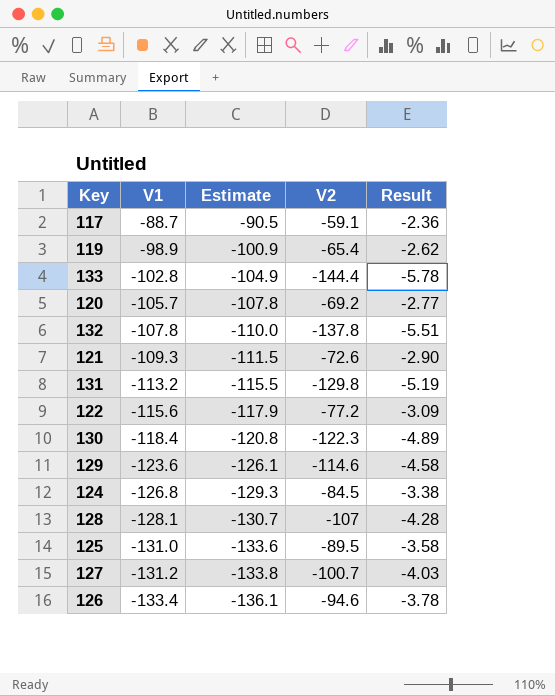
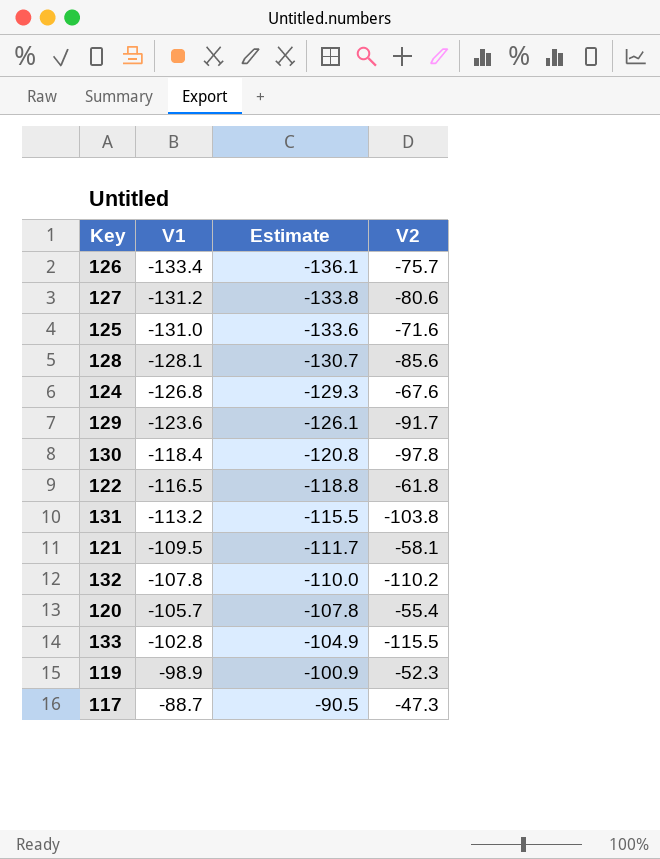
row order: V1 descending -> V1 ascending
column Result | formula: [V2] * 0.04 -> none
126 | V2: -94.6 -> -75.7
127 | V2: -100.7 -> -80.6
125 | V2: -89.5 -> -71.6
128 | V2: -107 -> -85.6
124 | V2: -84.5 -> -67.6
129 | V2: -114.6 -> -91.7
130 | V2: -122.3 -> -97.8
122 | V1: -115.6 -> -116.5
122 | Estimate: -117.9 -> -118.8
122 | V2: -77.2 -> -61.8
131 | V2: -129.8 -> -103.8
121 | V1: -109.3 -> -109.5
121 | Estimate: -111.5 -> -111.7
121 | V2: -72.6 -> -58.1
132 | V2: -137.8 -> -110.2
120 | V2: -69.2 -> -55.4
133 | V2: -144.4 -> -115.5
119 | V2: -65.4 -> -52.3
117 | V2: -59.1 -> -47.3

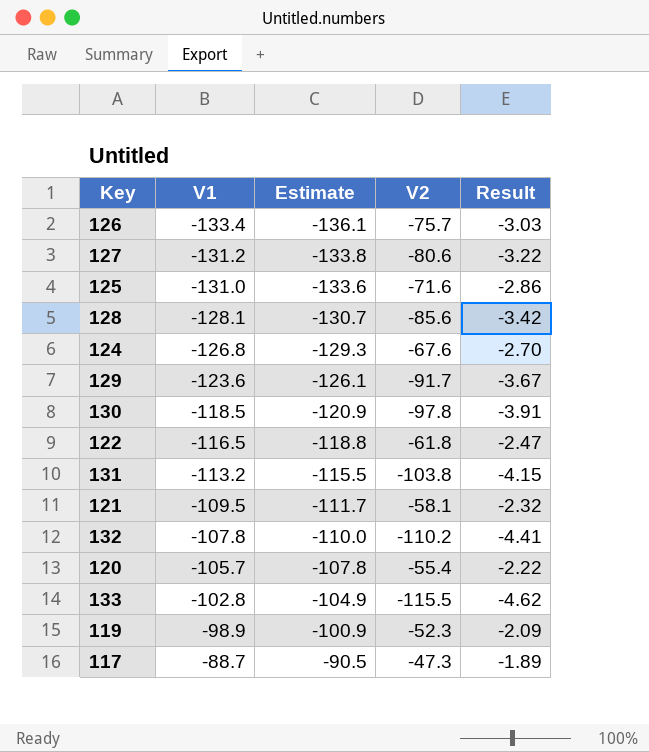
column Result | formula: none -> [V2] * 0.04
130 | V1: -118.4 -> -118.5
130 | Estimate: -120.8 -> -120.9

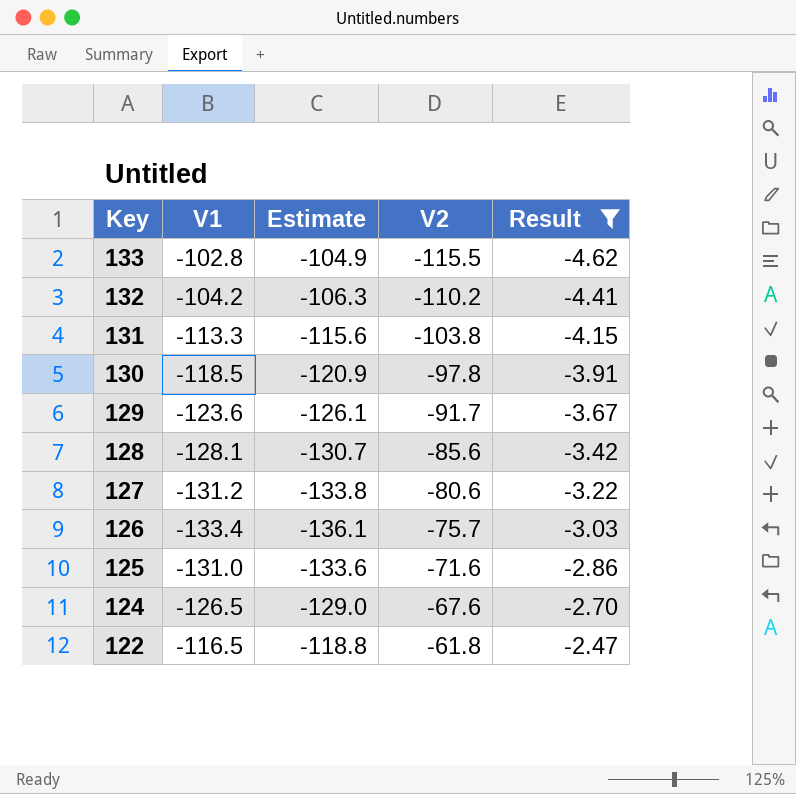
filter: none -> Result <= -2.47
row order: V1 ascending -> Key descending
132 | V1: -107.8 -> -104.2
132 | Estimate: -110.0 -> -106.3
131 | V1: -113.2 -> -113.3
131 | Estimate: -115.5 -> -115.6
124 | V1: -126.8 -> -126.5
124 | Estimate: -129.3 -> -129.0

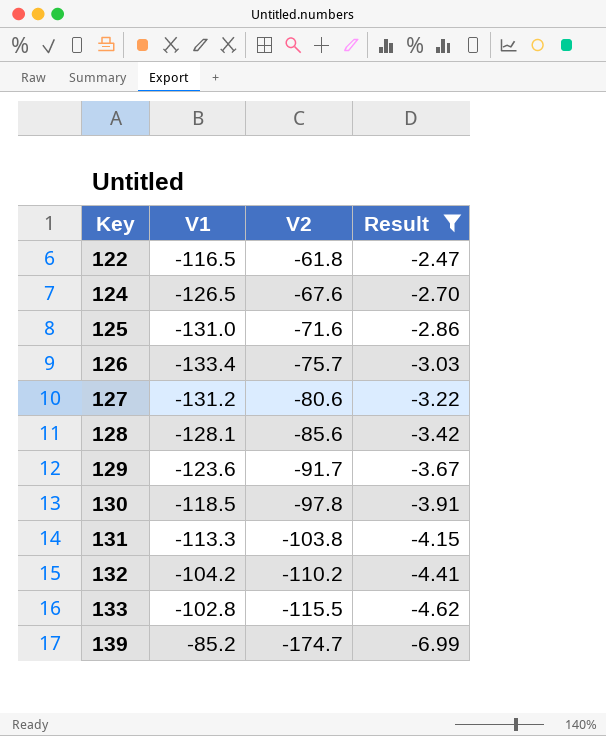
row order: Key descending -> Key ascending
column Estimate | formula: [V1] * 1.02 -> none
row 139: none -> -85.2 | -174.7 | -6.99

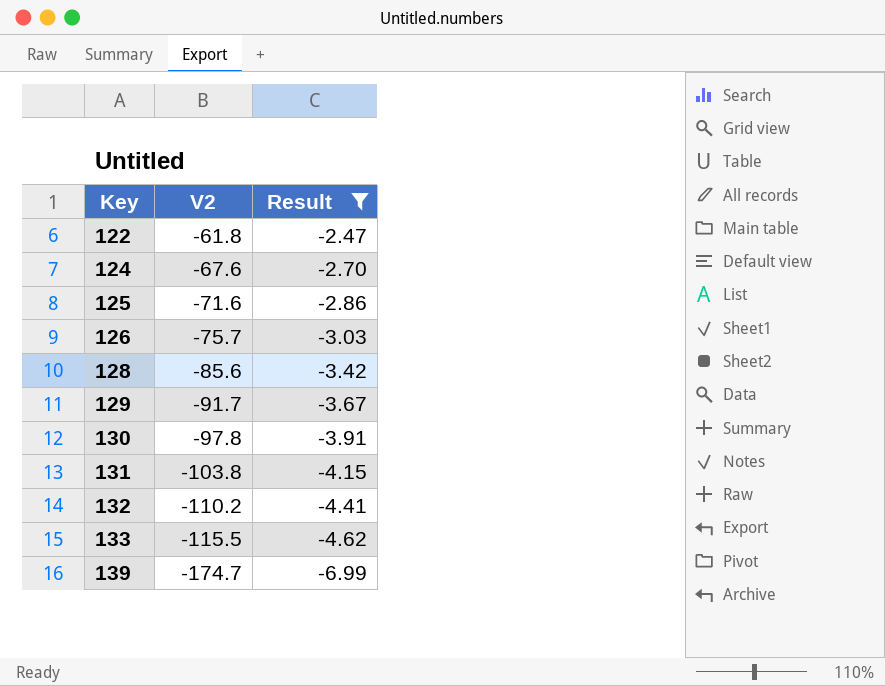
column V1 | position: 2 -> none
row 127: -131.2 | -80.6 | -3.22 -> none

